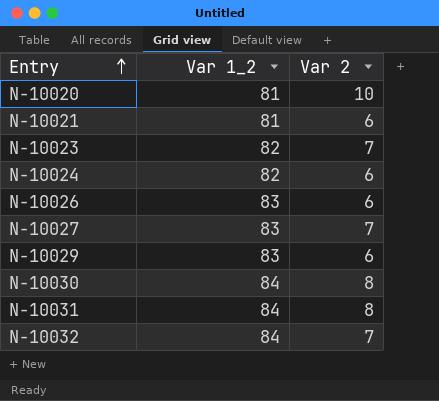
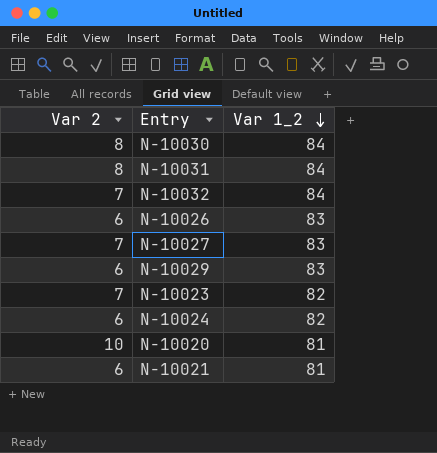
row order: Entry ascending -> Var 1_2 descending
column Var 2 | position: 3 -> 1

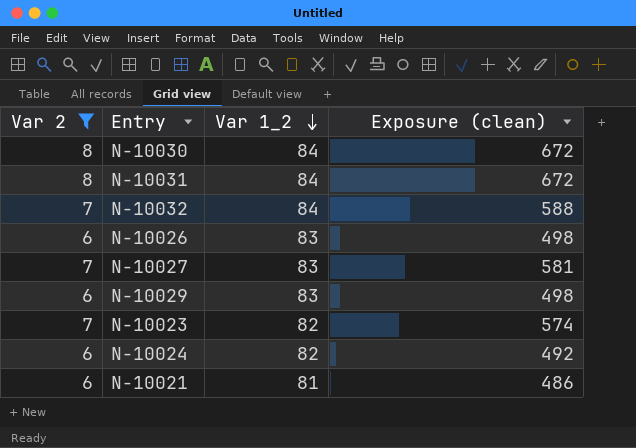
filter: none -> Var 2 != 10
column Exposure (clean) | formula: none -> [Var 2] * [Var 1_2]

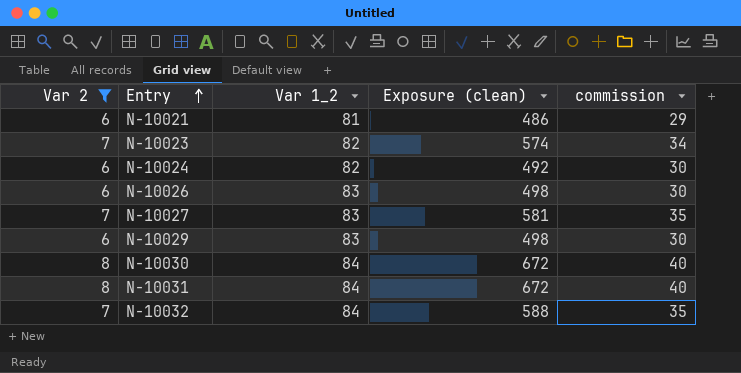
row order: Var 1_2 descending -> Entry ascending
column commission | formula: none -> [Exposure (clean)] * 0.06

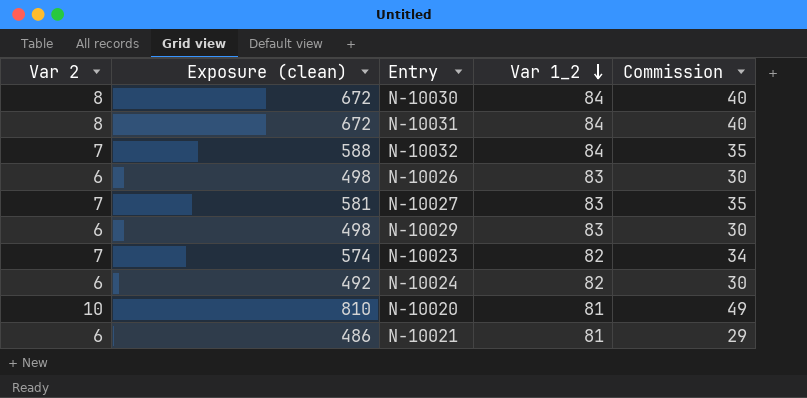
filter: Var 2 != 10 -> none
row order: Entry ascending -> Var 1_2 descending
column Exposure (clean) | position: 4 -> 2
column name: commission -> Commission

